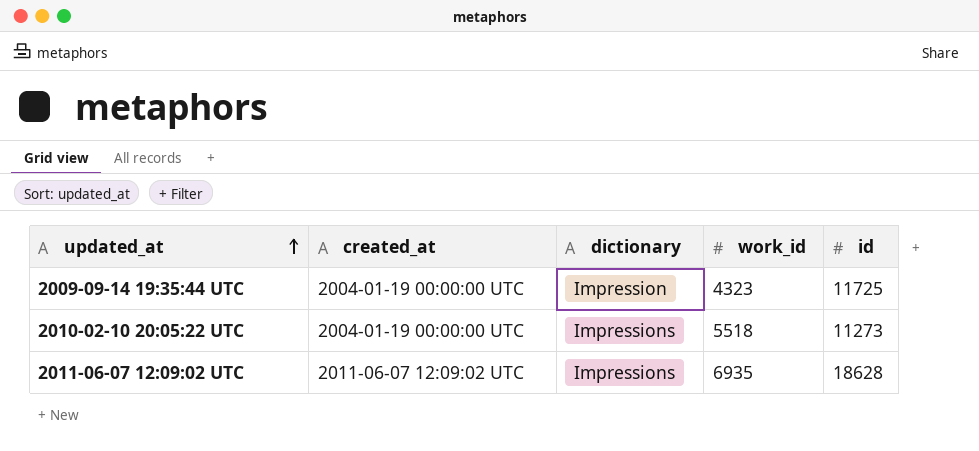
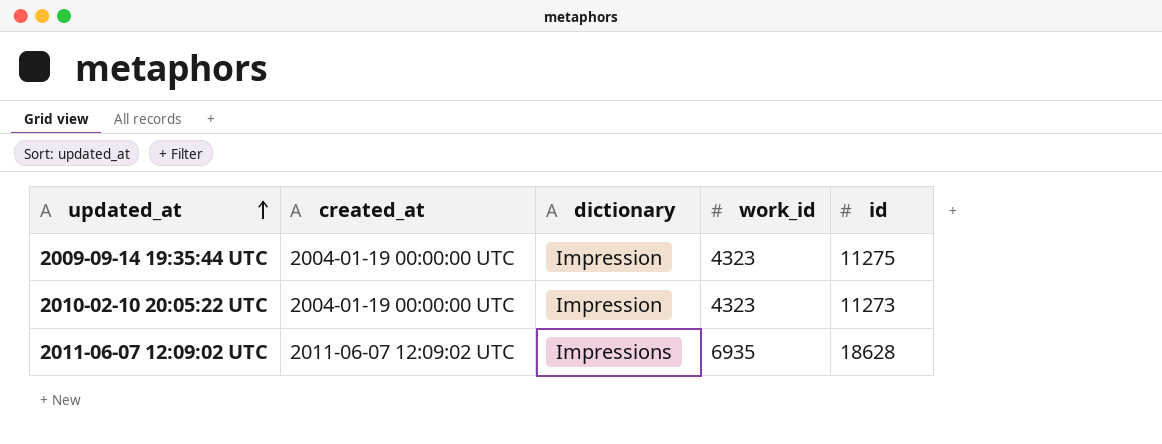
2009-09-14 19:35:44 UTC | id: 11725 -> 11275
2010-02-10 20:05:22 UTC | dictionary: Impressions -> Impression
2010-02-10 20:05:22 UTC | work_id: 5518 -> 4323

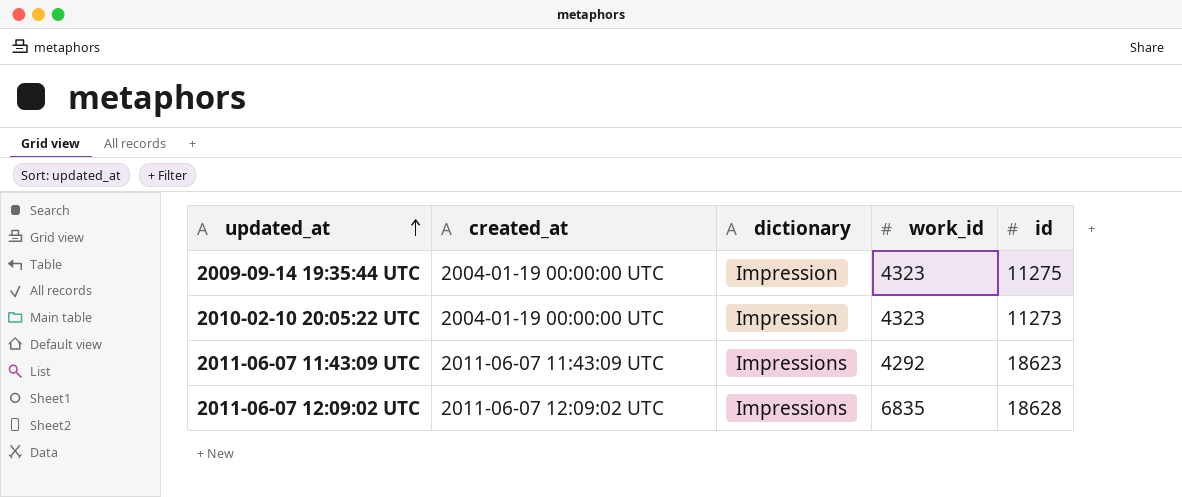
row 2011-06-07 11:43:09 UTC: none -> 2011-06-07 11:43:09 UTC | Impressions | 4292 | 18623
2011-06-07 12:09:02 UTC | work_id: 6935 -> 6835

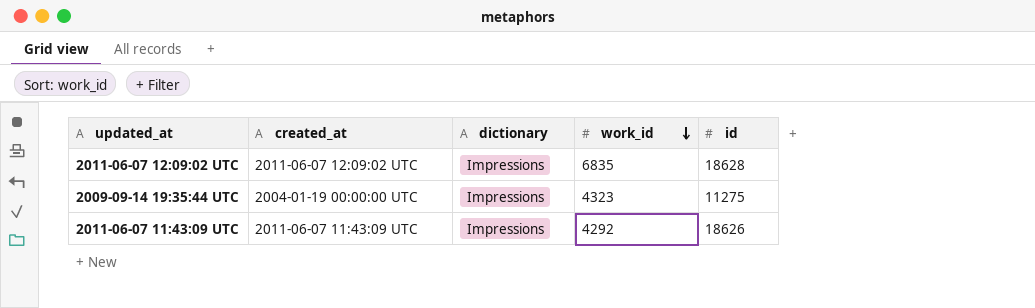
row order: updated_at ascending -> work_id descending
row 2010-02-10 20:05:22 UTC: 2004-01-19 00:00:00 UTC | Impression | 4323 | 11273 -> none
2009-09-14 19:35:44 UTC | dictionary: Impression -> Impressions
2011-06-07 11:43:09 UTC | id: 18623 -> 18626

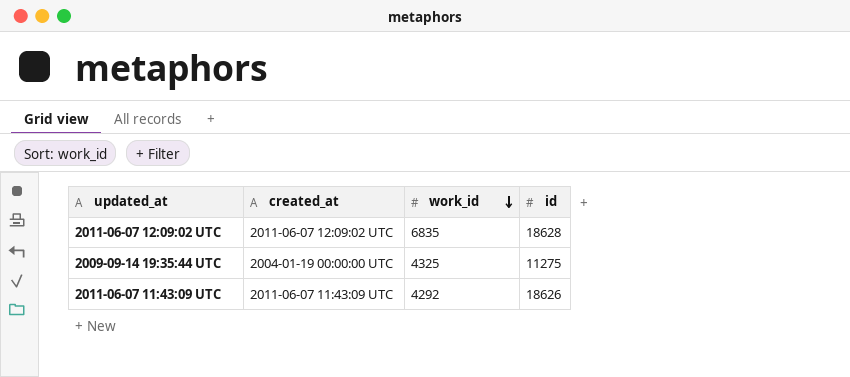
column dictionary | position: 3 -> none
2009-09-14 19:35:44 UTC | work_id: 4323 -> 4325

